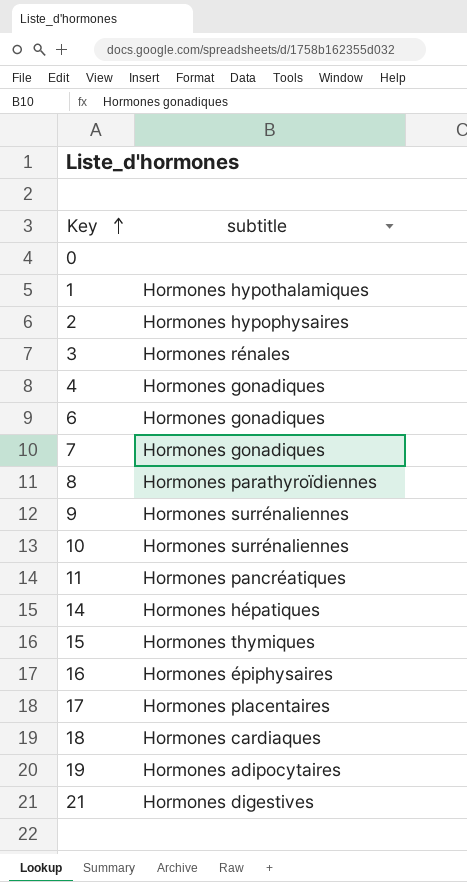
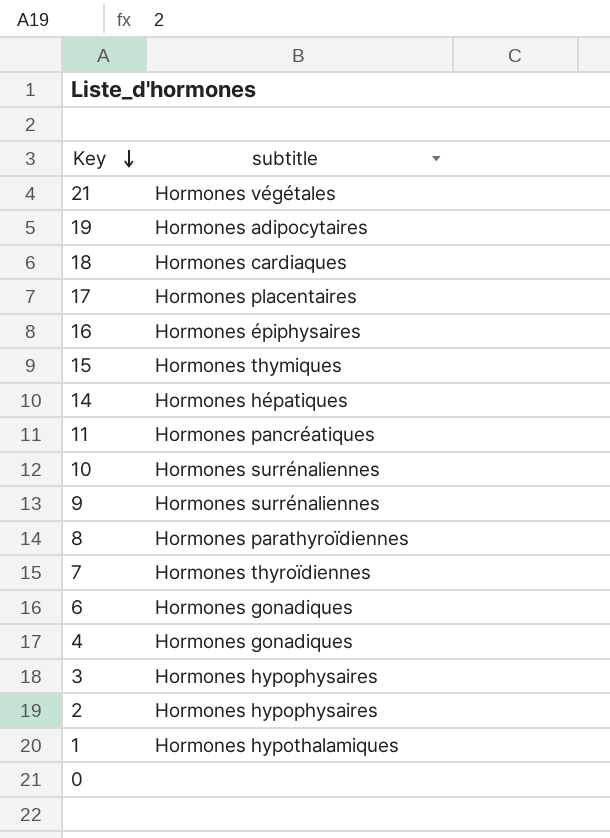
row order: Key ascending -> Key descending
21 | subtitle: Hormones digestives -> Hormones végétales
7 | subtitle: Hormones gonadiques -> Hormones thyroïdiennes
3 | subtitle: Hormones rénales -> Hormones hypophysaires

